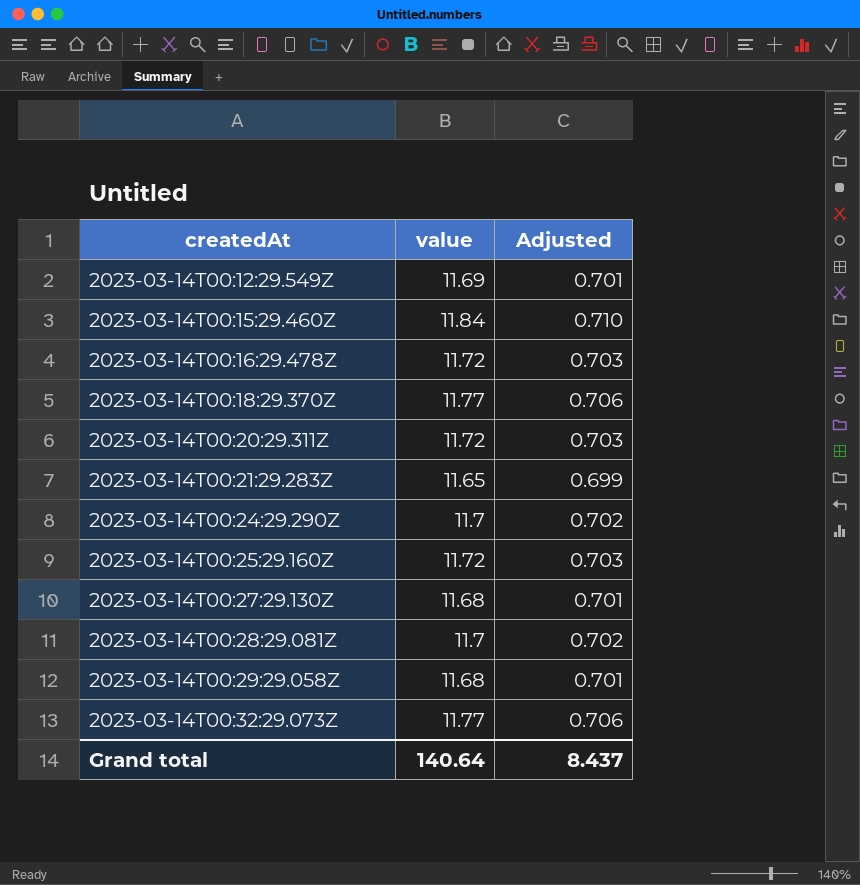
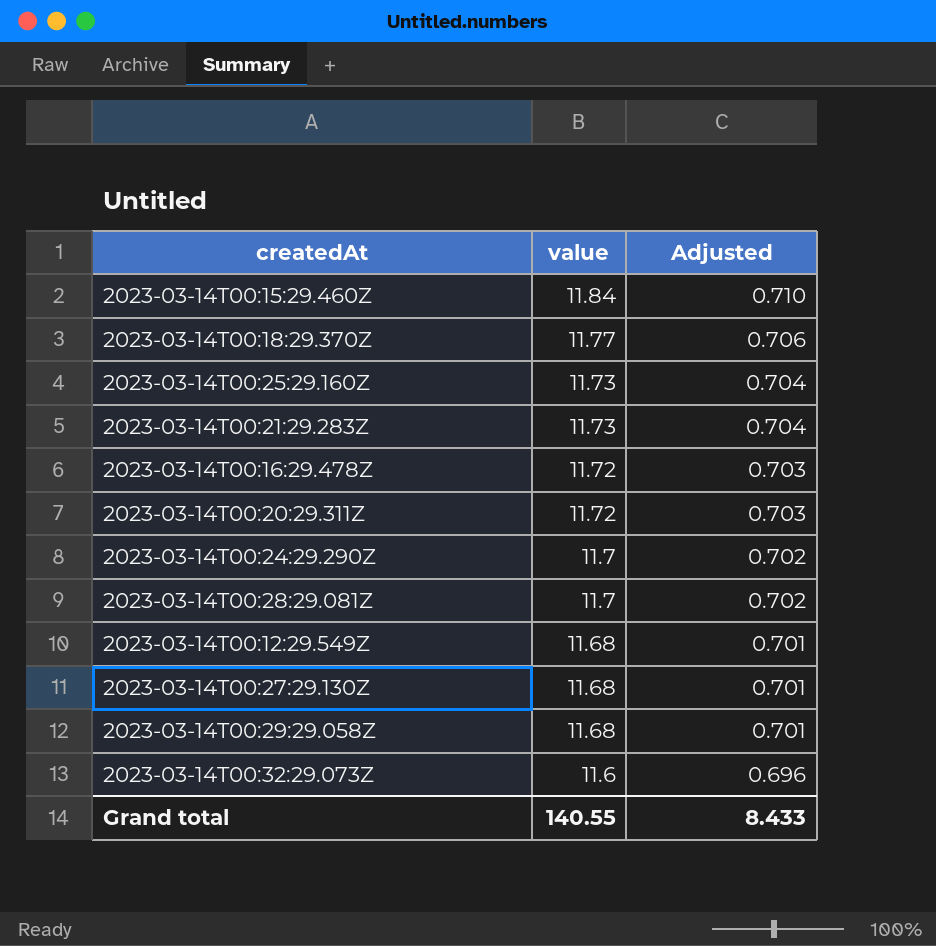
row order: createdAt ascending -> value descending
2023-03-14T00:25:29.160Z | value: 11.72 -> 11.73
2023-03-14T00:25:29.160Z | Adjusted: 0.703 -> 0.704
2023-03-14T00:21:29.283Z | value: 11.65 -> 11.73
2023-03-14T00:21:29.283Z | Adjusted: 0.699 -> 0.704
2023-03-14T00:12:29.549Z | value: 11.69 -> 11.68
2023-03-14T00:32:29.073Z | value: 11.77 -> 11.6
2023-03-14T00:32:29.073Z | Adjusted: 0.706 -> 0.696
Grand total | value: 140.64 -> 140.55
Grand total | Adjusted: 8.437 -> 8.433

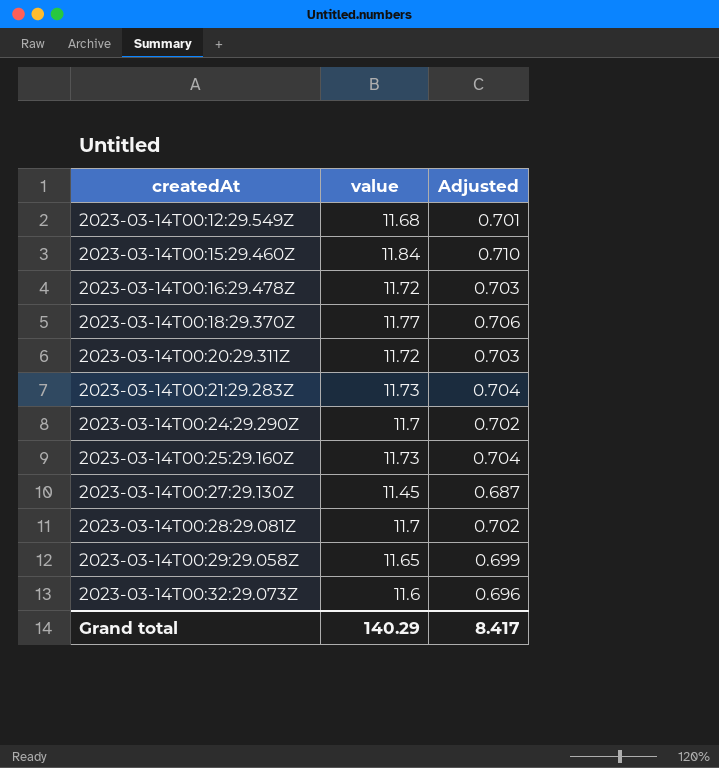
row order: value descending -> createdAt ascending
2023-03-14T00:27:29.130Z | value: 11.68 -> 11.45
2023-03-14T00:27:29.130Z | Adjusted: 0.701 -> 0.687
2023-03-14T00:29:29.058Z | value: 11.68 -> 11.65
2023-03-14T00:29:29.058Z | Adjusted: 0.701 -> 0.699
Grand total | value: 140.55 -> 140.29
Grand total | Adjusted: 8.433 -> 8.417

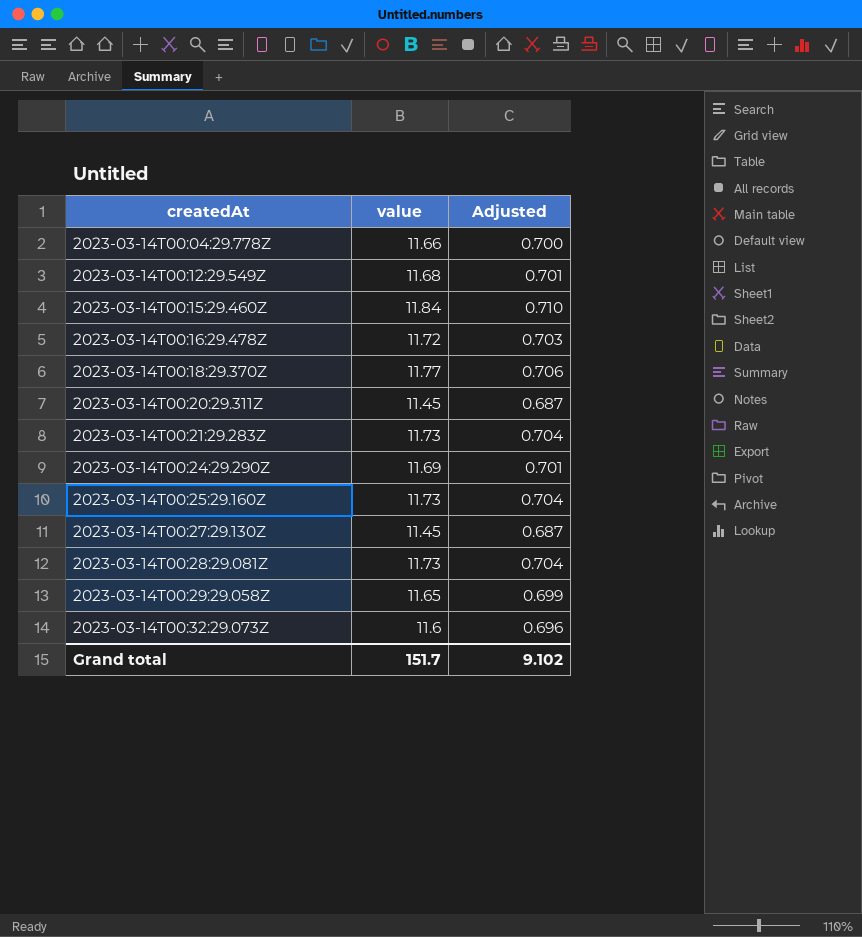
row 2023-03-14T00:04:29.778Z: none -> 11.66 | 0.700
2023-03-14T00:20:29.311Z | value: 11.72 -> 11.45
2023-03-14T00:20:29.311Z | Adjusted: 0.703 -> 0.687
2023-03-14T00:24:29.290Z | value: 11.7 -> 11.69
2023-03-14T00:24:29.290Z | Adjusted: 0.702 -> 0.701
2023-03-14T00:28:29.081Z | value: 11.7 -> 11.73
2023-03-14T00:28:29.081Z | Adjusted: 0.702 -> 0.704
Grand total | value: 140.29 -> 151.7
Grand total | Adjusted: 8.417 -> 9.102

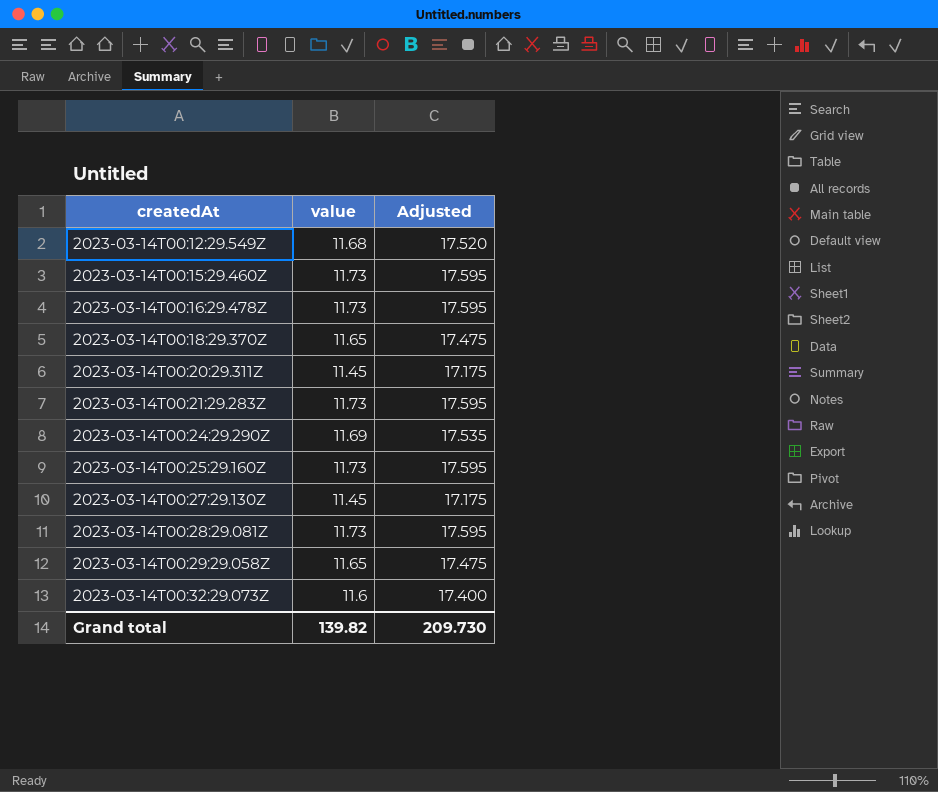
column Adjusted | formula: [value] * 0.06 -> [value] * 1.5
row 2023-03-14T00:04:29.778Z: 11.66 | 0.700 -> none
2023-03-14T00:15:29.460Z | value: 11.84 -> 11.73
2023-03-14T00:16:29.478Z | value: 11.72 -> 11.73
2023-03-14T00:18:29.370Z | value: 11.77 -> 11.65
Grand total | value: 151.7 -> 139.82
Grand total | Adjusted: 9.102 -> 209.730

